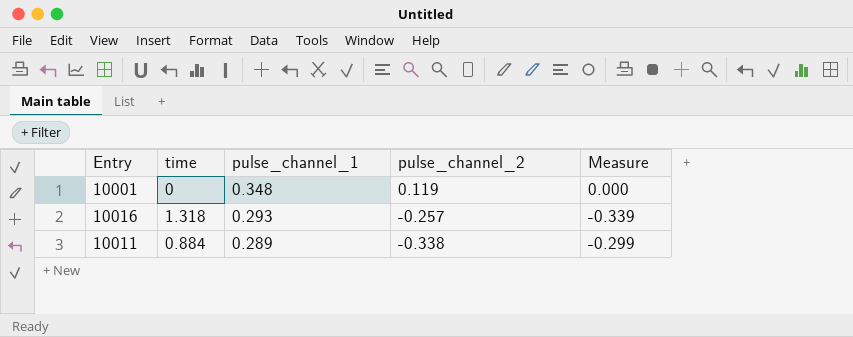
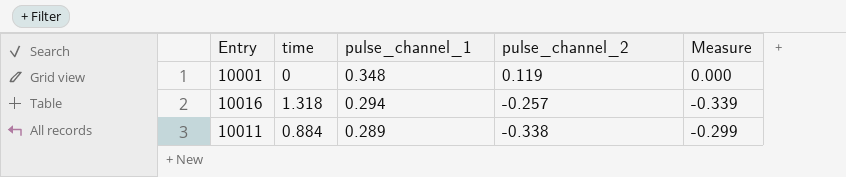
10016 | pulse_channel_1: 0.293 -> 0.294

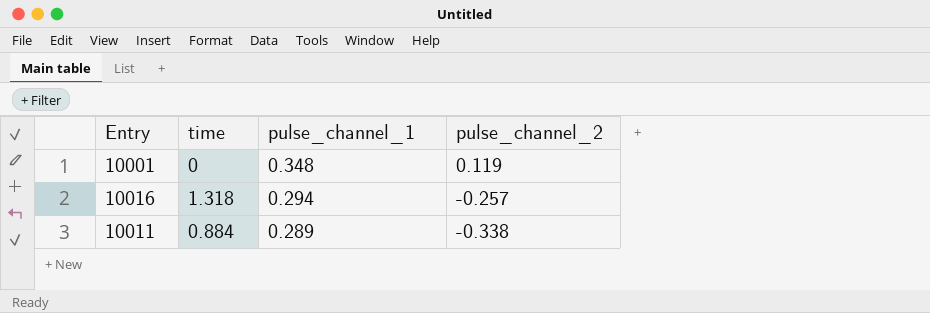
column Measure | formula: [time] * [pulse_channel_2] -> none

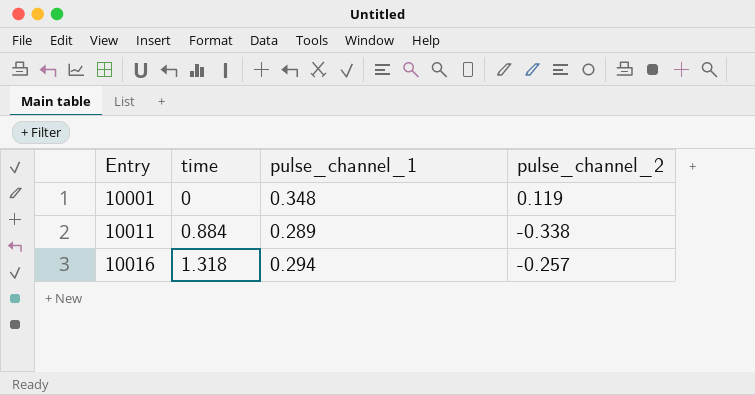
row order: pulse_channel_1 descending -> Entry ascending

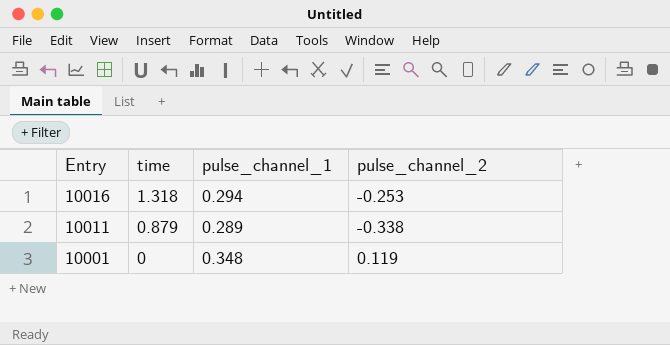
row order: Entry ascending -> Entry descending
10016 | pulse_channel_2: -0.257 -> -0.253
10011 | time: 0.884 -> 0.879

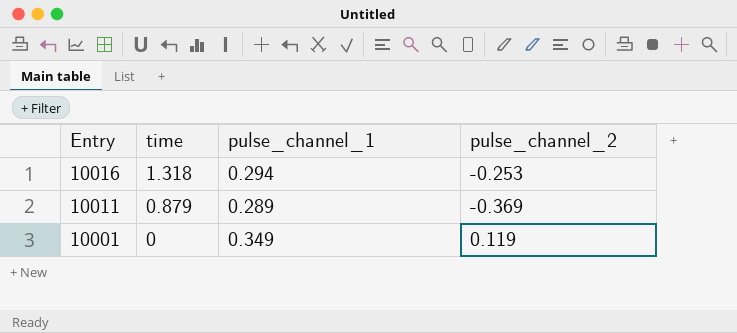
10011 | pulse_channel_2: -0.338 -> -0.369
10001 | pulse_channel_1: 0.348 -> 0.349

